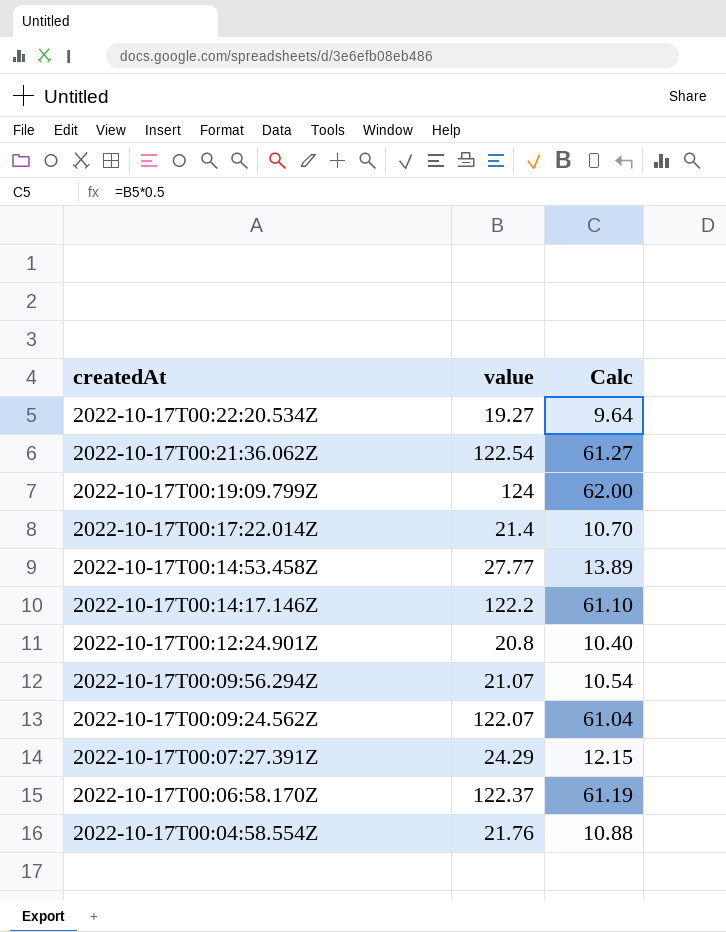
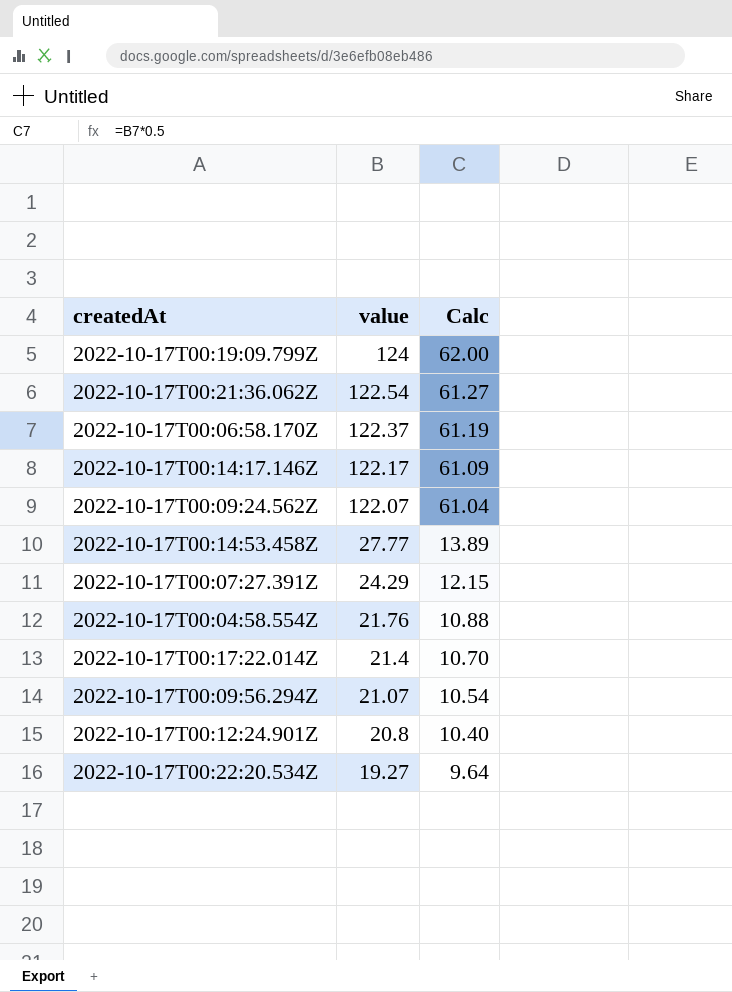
row order: createdAt descending -> value descending
2022-10-17T00:14:17.146Z | value: 122.2 -> 122.17
2022-10-17T00:14:17.146Z | Calc: 61.10 -> 61.09

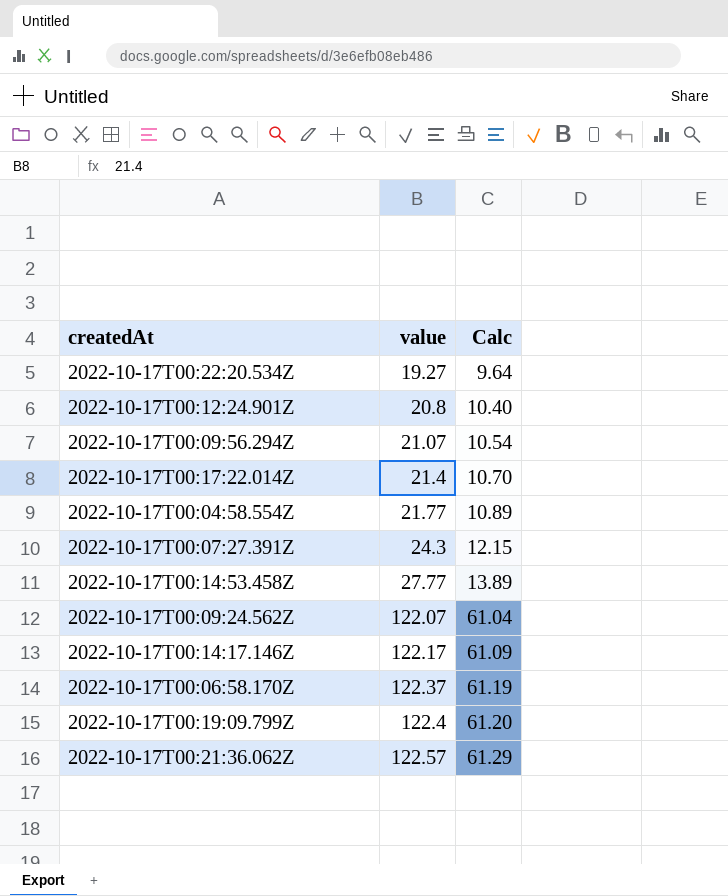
row order: value descending -> value ascending
2022-10-17T00:04:58.554Z | value: 21.76 -> 21.77
2022-10-17T00:04:58.554Z | Calc: 10.88 -> 10.89
2022-10-17T00:07:27.391Z | value: 24.29 -> 24.3
2022-10-17T00:19:09.799Z | value: 124 -> 122.4
2022-10-17T00:19:09.799Z | Calc: 62.00 -> 61.20
2022-10-17T00:21:36.062Z | value: 122.54 -> 122.57
2022-10-17T00:21:36.062Z | Calc: 61.27 -> 61.29

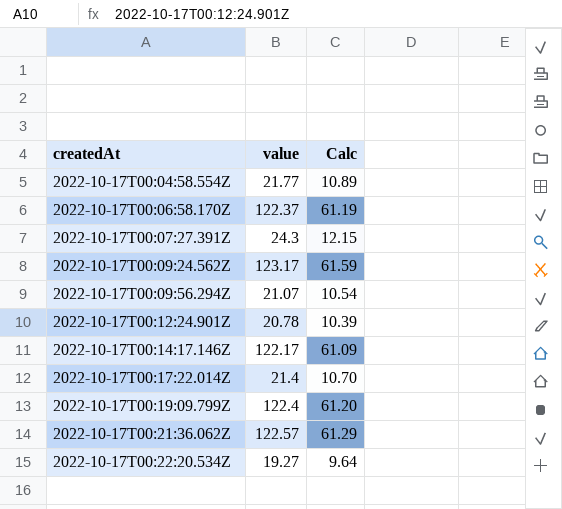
row order: value ascending -> createdAt ascending
row 2022-10-17T00:14:53.458Z: 27.77 | 13.89 -> none
2022-10-17T00:09:24.562Z | value: 122.07 -> 123.17
2022-10-17T00:09:24.562Z | Calc: 61.04 -> 61.59
2022-10-17T00:12:24.901Z | value: 20.8 -> 20.78
2022-10-17T00:12:24.901Z | Calc: 10.40 -> 10.39

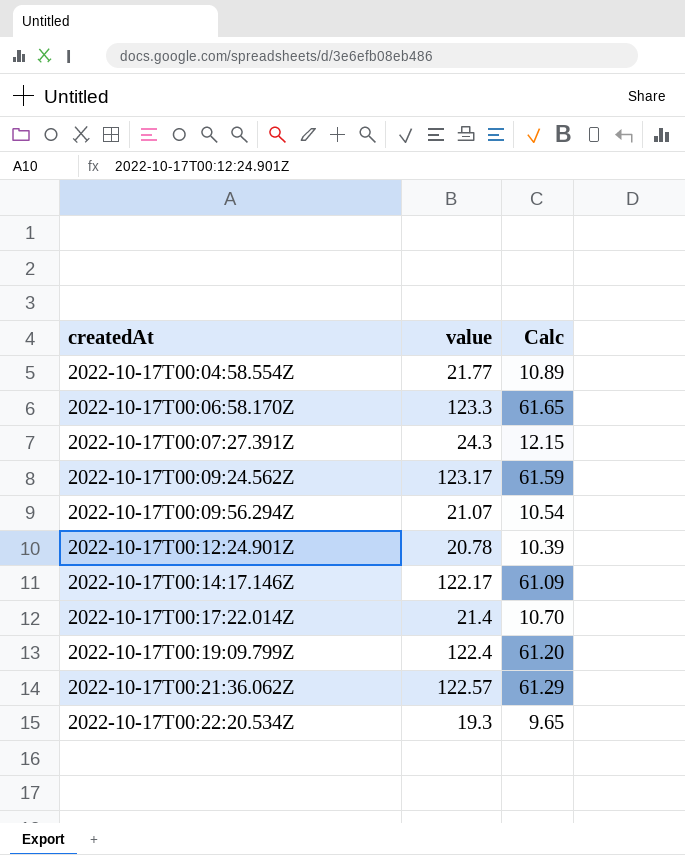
2022-10-17T00:06:58.170Z | value: 122.37 -> 123.3
2022-10-17T00:06:58.170Z | Calc: 61.19 -> 61.65
2022-10-17T00:22:20.534Z | value: 19.27 -> 19.3
2022-10-17T00:22:20.534Z | Calc: 9.64 -> 9.65

